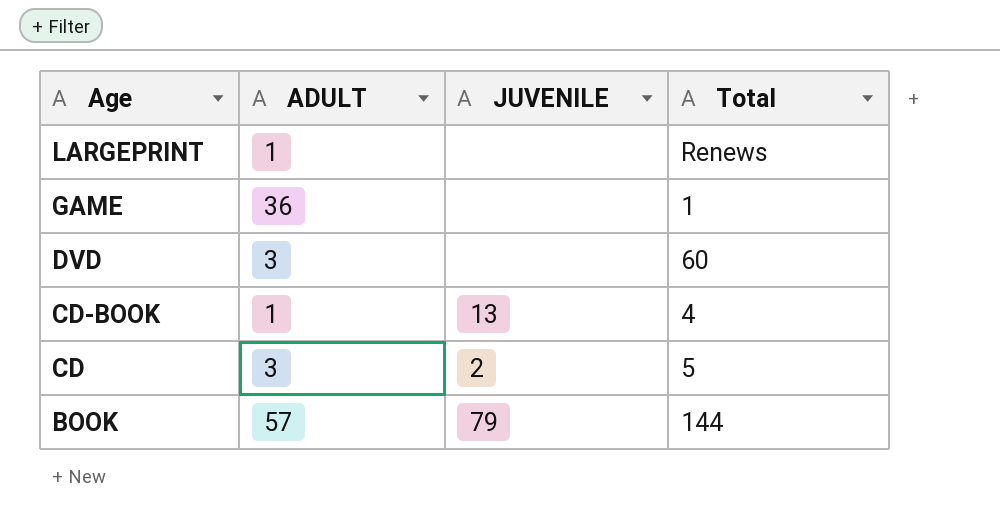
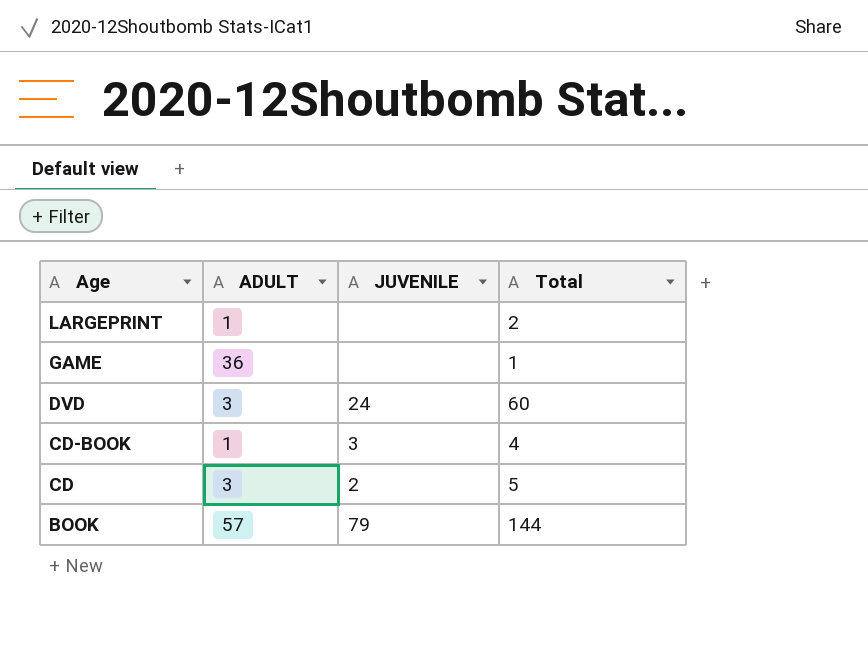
LARGEPRINT | Total: Renews -> 2
DVD | JUVENILE: none -> 24
CD-BOOK | JUVENILE: 13 -> 3

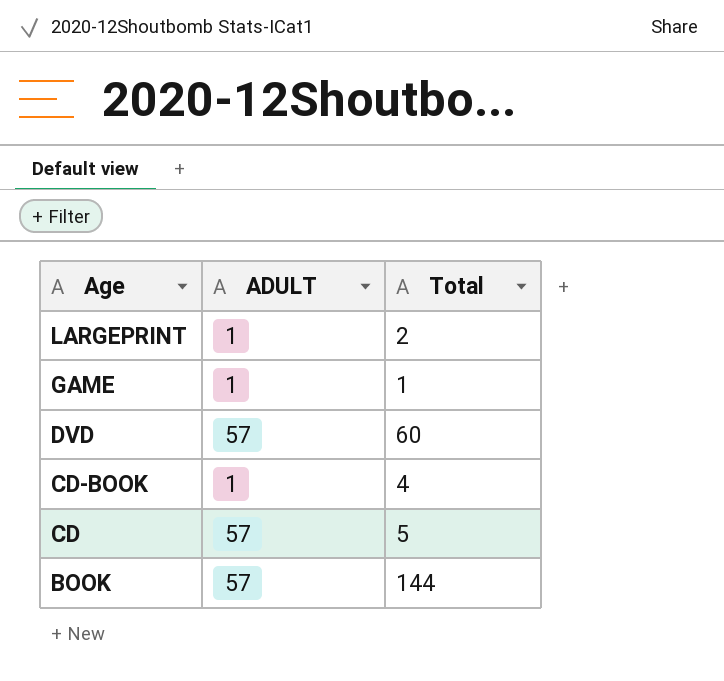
column JUVENILE | position: 3 -> none
GAME | ADULT: 36 -> 1
DVD | ADULT: 3 -> 57
CD | ADULT: 3 -> 57

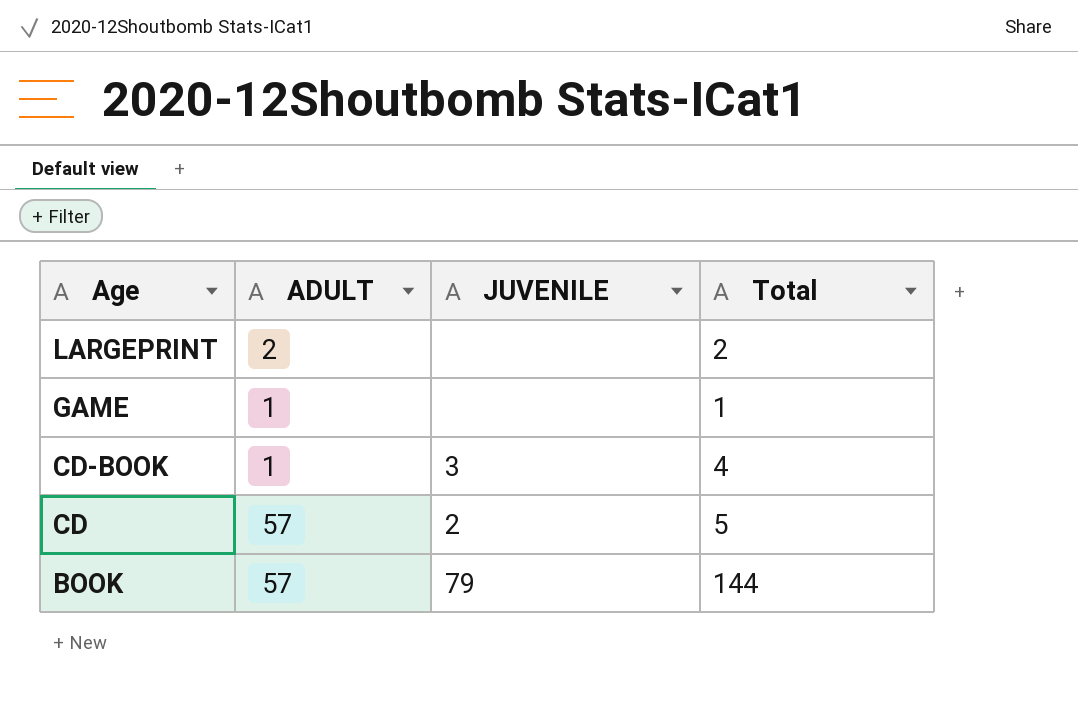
column JUVENILE | position: none -> 3
row DVD: 57 | 60 -> none
LARGEPRINT | ADULT: 1 -> 2

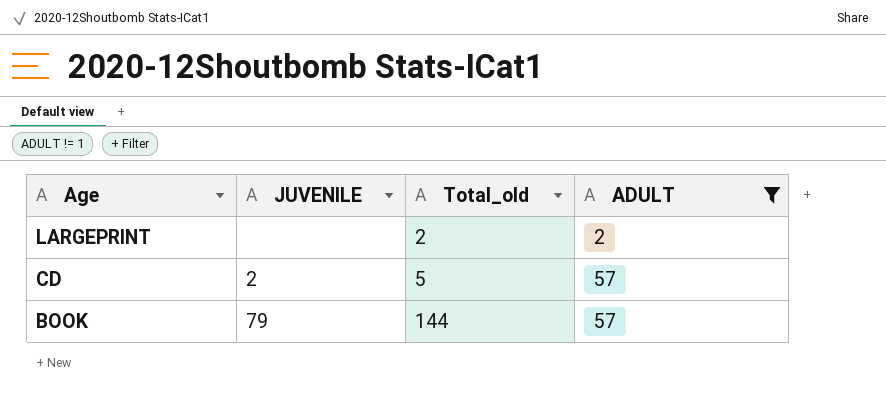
filter: none -> ADULT != 1
column name: Total -> Total_old
column ADULT | position: 2 -> 4

